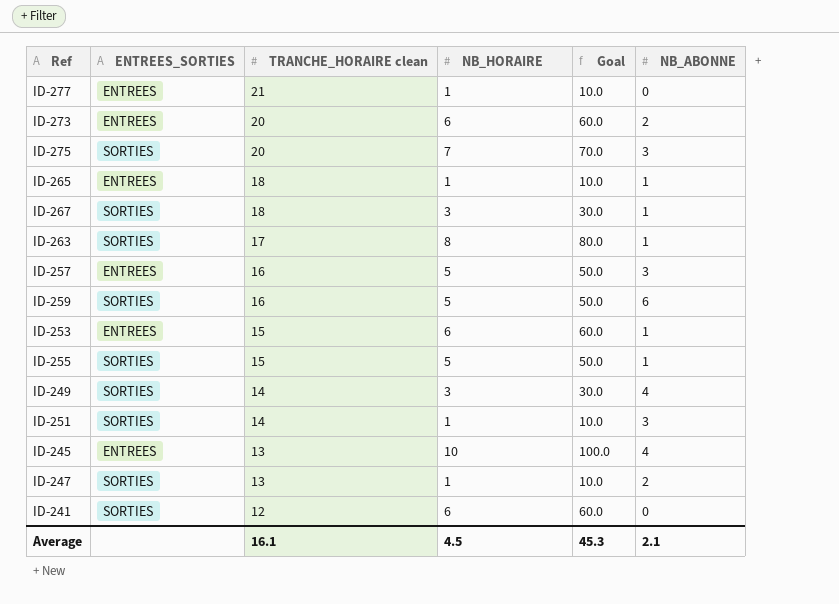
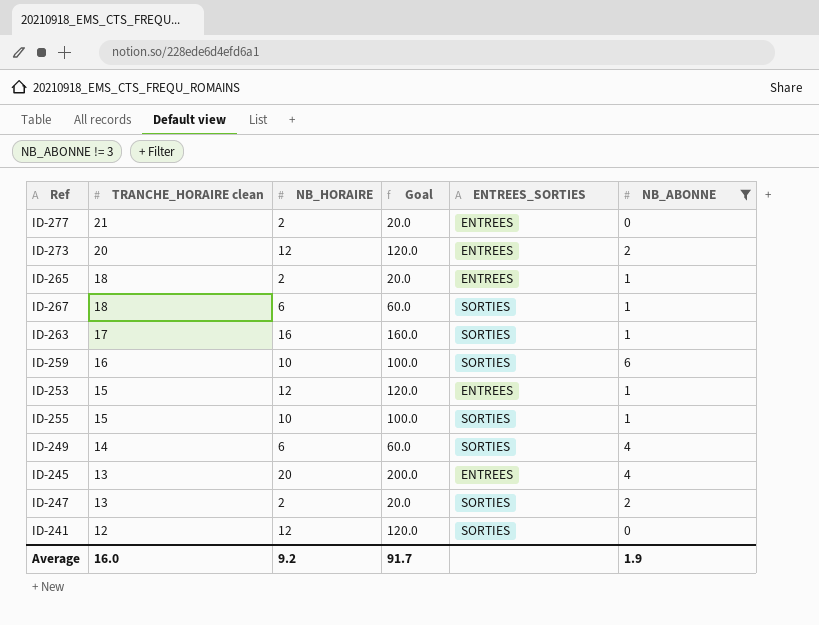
filter: none -> NB_ABONNE != 3
column ENTREES_SORTIES | position: 2 -> 5
ID-277 | NB_HORAIRE: 1 -> 2
ID-277 | Goal: 10.0 -> 20.0
ID-273 | NB_HORAIRE: 6 -> 12
ID-273 | Goal: 60.0 -> 120.0
ID-265 | NB_HORAIRE: 1 -> 2
ID-265 | Goal: 10.0 -> 20.0
ID-267 | NB_HORAIRE: 3 -> 6
ID-267 | Goal: 30.0 -> 60.0
ID-263 | NB_HORAIRE: 8 -> 16
ID-263 | Goal: 80.0 -> 160.0
ID-259 | NB_HORAIRE: 5 -> 10
ID-259 | Goal: 50.0 -> 100.0
ID-253 | NB_HORAIRE: 6 -> 12
ID-253 | Goal: 60.0 -> 120.0
ID-255 | NB_HORAIRE: 5 -> 10
ID-255 | Goal: 50.0 -> 100.0
ID-249 | NB_HORAIRE: 3 -> 6
ID-249 | Goal: 30.0 -> 60.0
ID-245 | NB_HORAIRE: 10 -> 20
ID-245 | Goal: 100.0 -> 200.0
ID-247 | NB_HORAIRE: 1 -> 2
ID-247 | Goal: 10.0 -> 20.0
ID-241 | NB_HORAIRE: 6 -> 12
ID-241 | Goal: 60.0 -> 120.0
Average | TRANCHE_HORAIRE clean: 16.1 -> 16.0
Average | NB_HORAIRE: 4.5 -> 9.2
Average | Goal: 45.3 -> 91.7
Average | NB_ABONNE: 2.1 -> 1.9

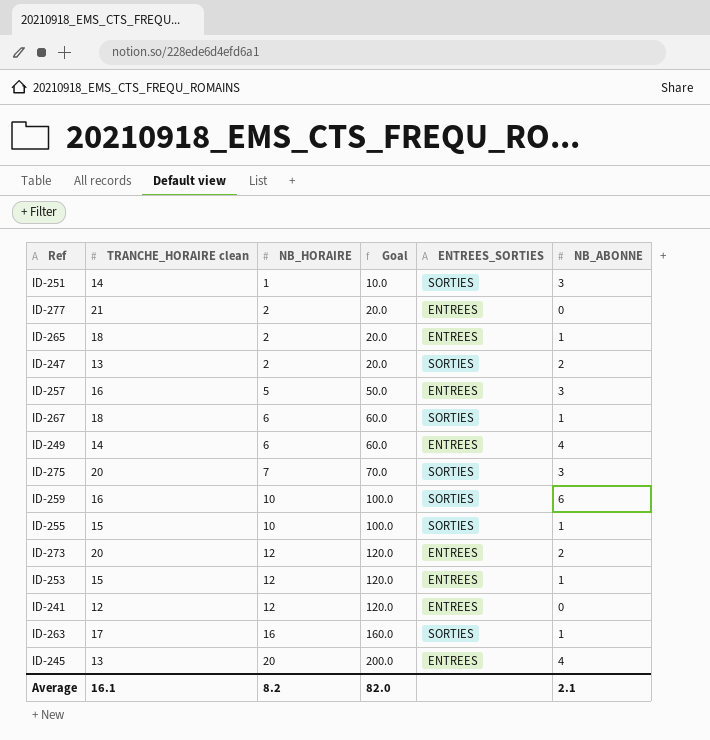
filter: NB_ABONNE != 3 -> none
row order: TRANCHE_HORAIRE clean descending -> NB_HORAIRE ascending
ID-249 | ENTREES_SORTIES: SORTIES -> ENTREES
ID-241 | ENTREES_SORTIES: SORTIES -> ENTREES
Average | TRANCHE_HORAIRE clean: 16.0 -> 16.1
Average | NB_HORAIRE: 9.2 -> 8.2
Average | Goal: 91.7 -> 82.0
Average | NB_ABONNE: 1.9 -> 2.1

